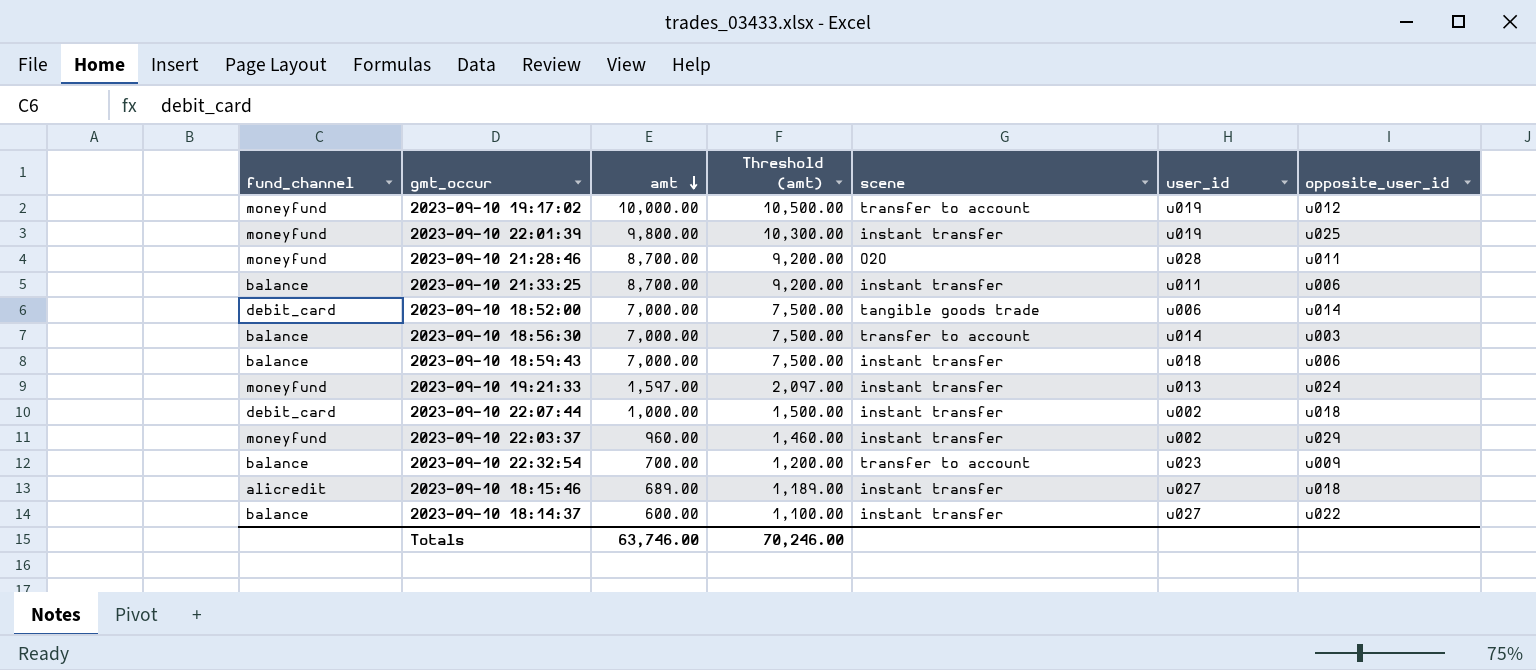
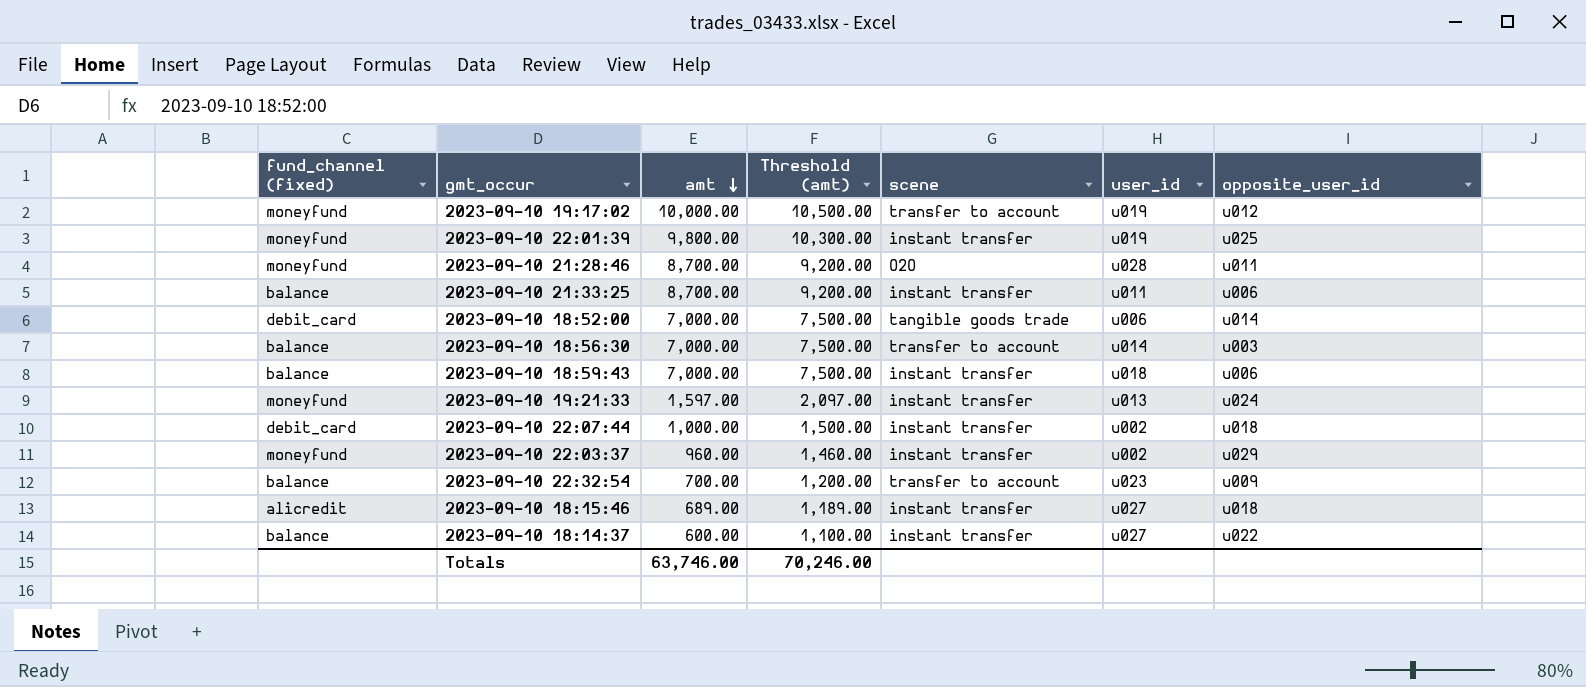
column name: fund_channel -> fund_channel (fixed)

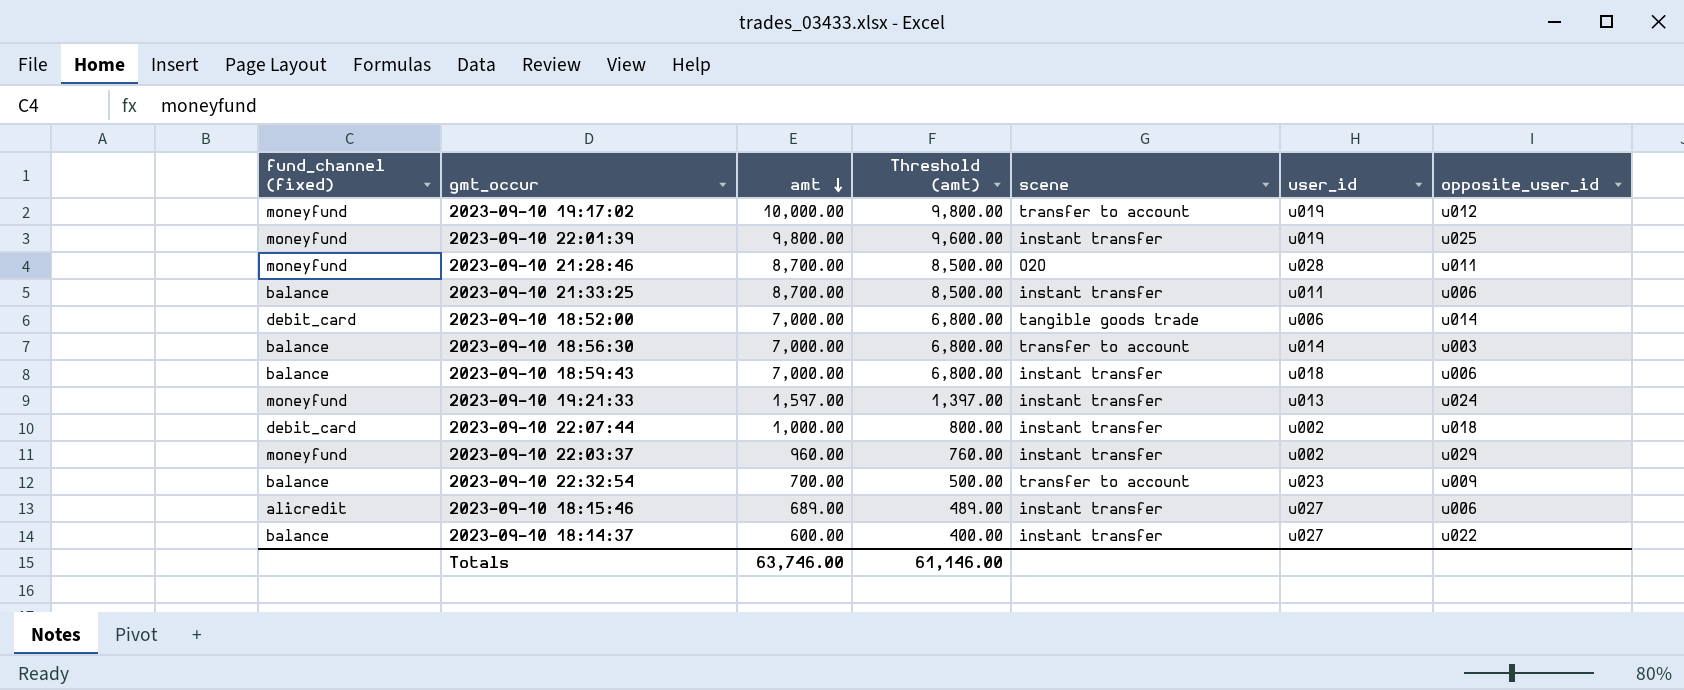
column Threshold (amt) | formula: [amt] + 500 -> [amt] - 200
2023-09-10 18:15:46 | opposite_user_id: u018 -> u006
Totals | Threshold (amt): 70,246.00 -> 61,146.00

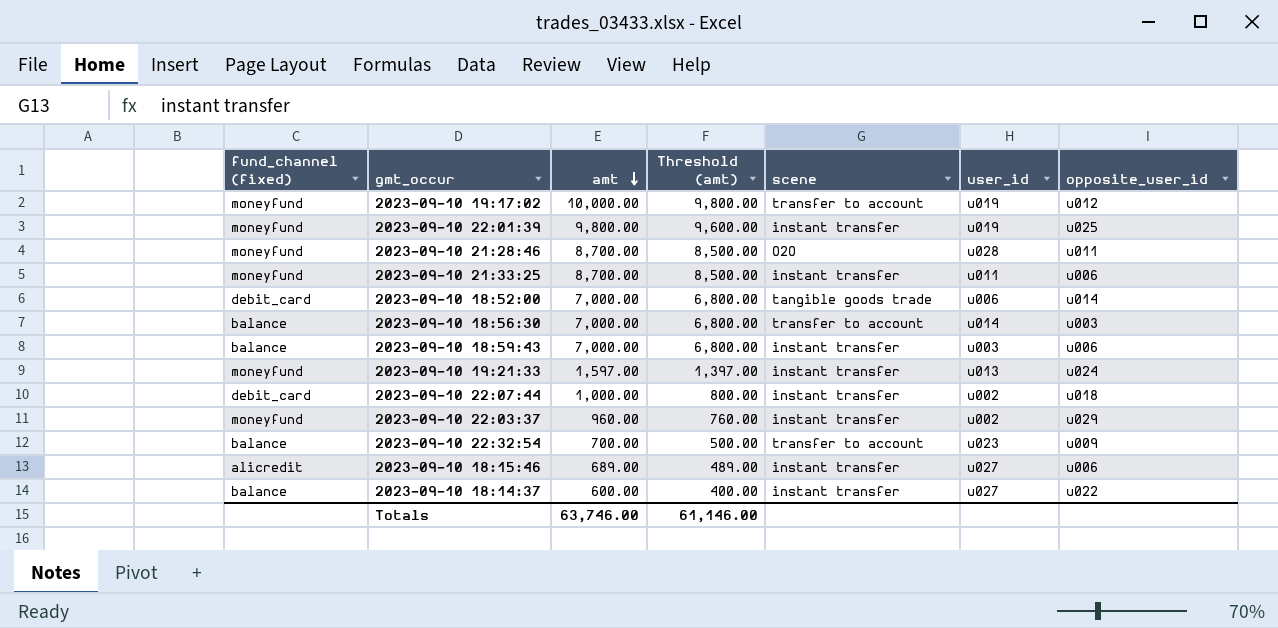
2023-09-10 21:33:25 | fund_channel (fixed): balance -> moneyfund
2023-09-10 18:59:43 | user_id: u018 -> u003

